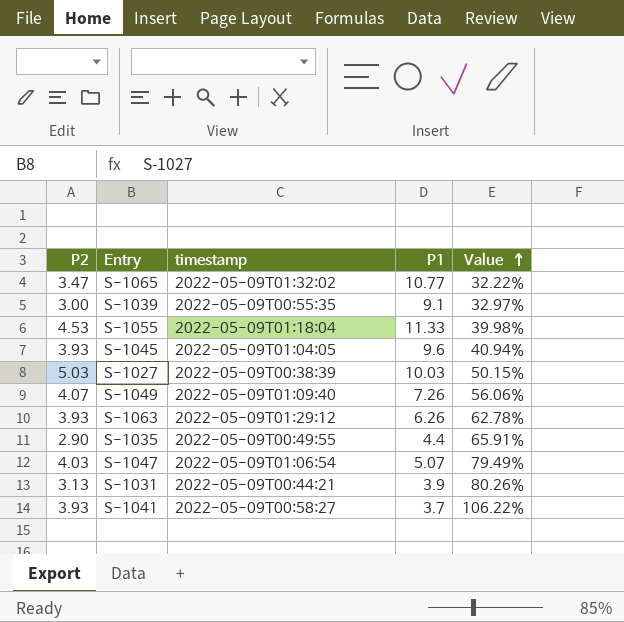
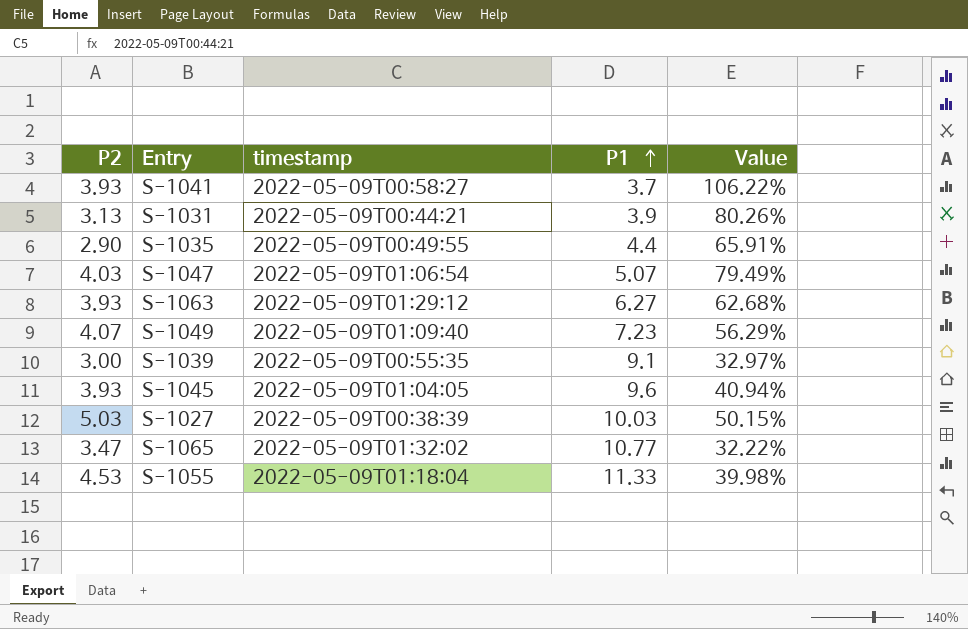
row order: Value ascending -> P1 ascending
S-1063 | P1: 6.26 -> 6.27
S-1063 | Value: 62.78% -> 62.68%
S-1049 | P1: 7.26 -> 7.23
S-1049 | Value: 56.06% -> 56.29%

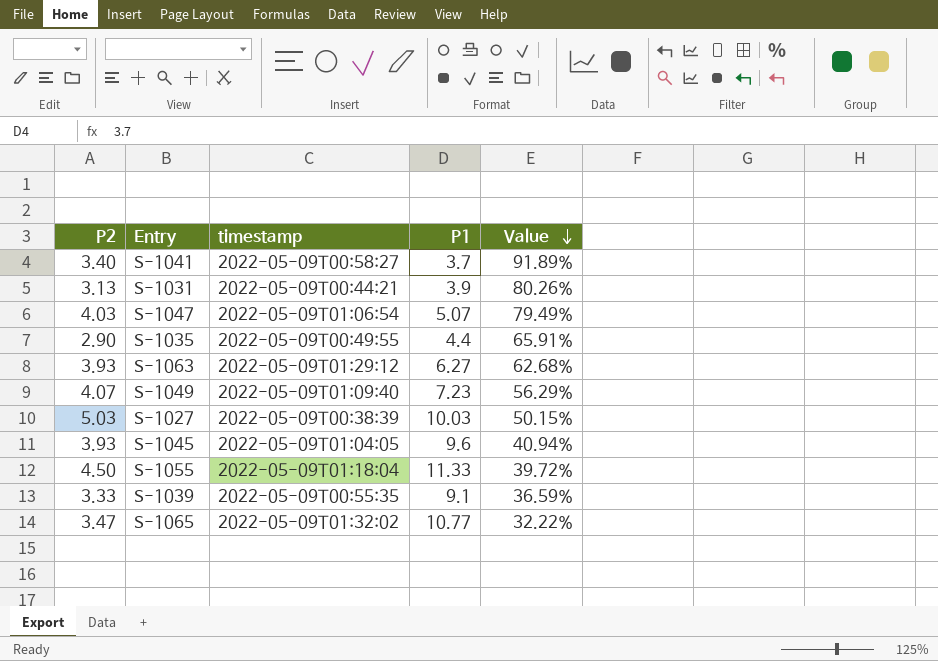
row order: P1 ascending -> Value descending
S-1041 | P2: 3.93 -> 3.40
S-1041 | Value: 106.22% -> 91.89%
S-1055 | P2: 4.53 -> 4.50
S-1055 | Value: 39.98% -> 39.72%
S-1039 | P2: 3.00 -> 3.33
S-1039 | Value: 32.97% -> 36.59%

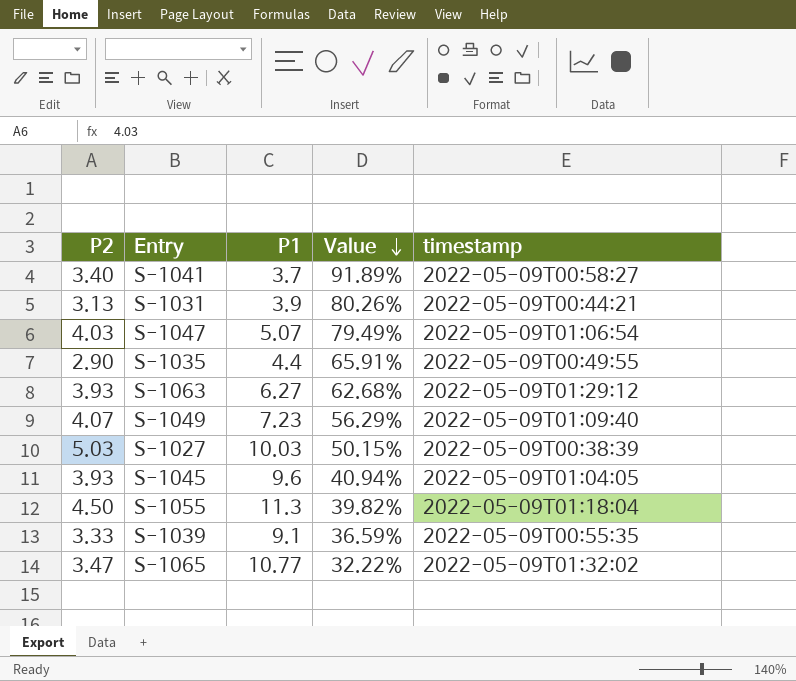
column timestamp | position: 3 -> 5
S-1055 | P1: 11.33 -> 11.3
S-1055 | Value: 39.72% -> 39.82%

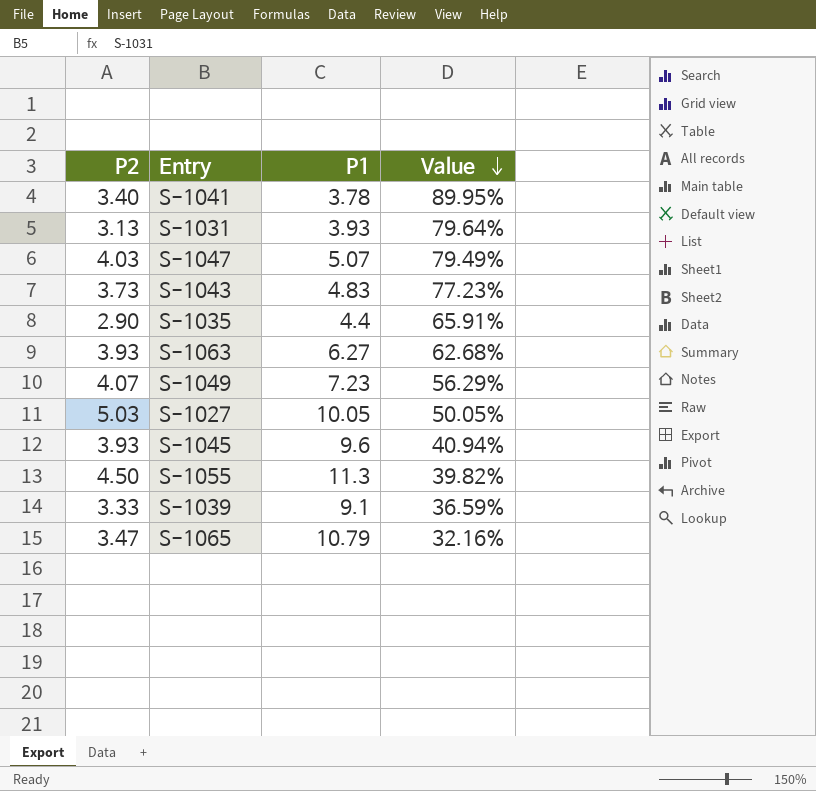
column timestamp | position: 5 -> none
S-1041 | P1: 3.7 -> 3.78
S-1041 | Value: 91.89% -> 89.95%
S-1031 | P1: 3.9 -> 3.93
S-1031 | Value: 80.26% -> 79.64%
row S-1043: none -> 3.73 | 4.83 | 77.23%
S-1027 | P1: 10.03 -> 10.05
S-1027 | Value: 50.15% -> 50.05%
S-1065 | P1: 10.77 -> 10.79
S-1065 | Value: 32.22% -> 32.16%

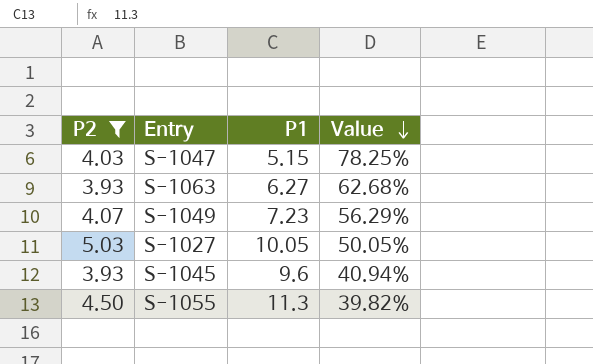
filter: none -> P2 >= 3.93
S-1047 | P1: 5.07 -> 5.15
S-1047 | Value: 79.49% -> 78.25%

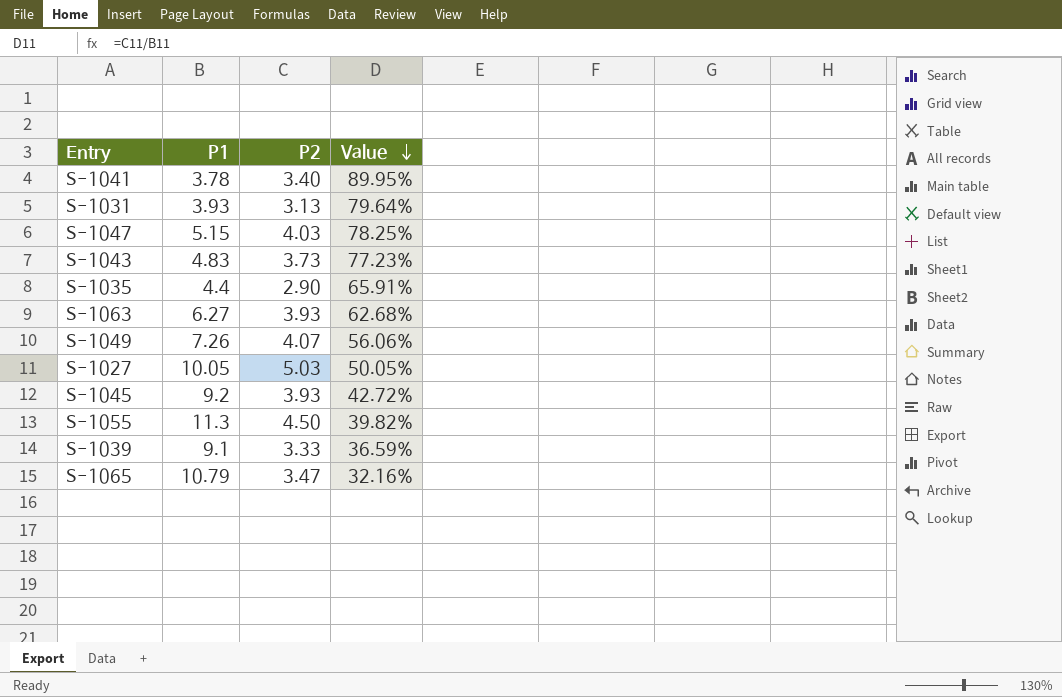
filter: P2 >= 3.93 -> none
column P2 | position: 1 -> 3
S-1049 | P1: 7.23 -> 7.26
S-1049 | Value: 56.29% -> 56.06%
S-1045 | P1: 9.6 -> 9.2
S-1045 | Value: 40.94% -> 42.72%

